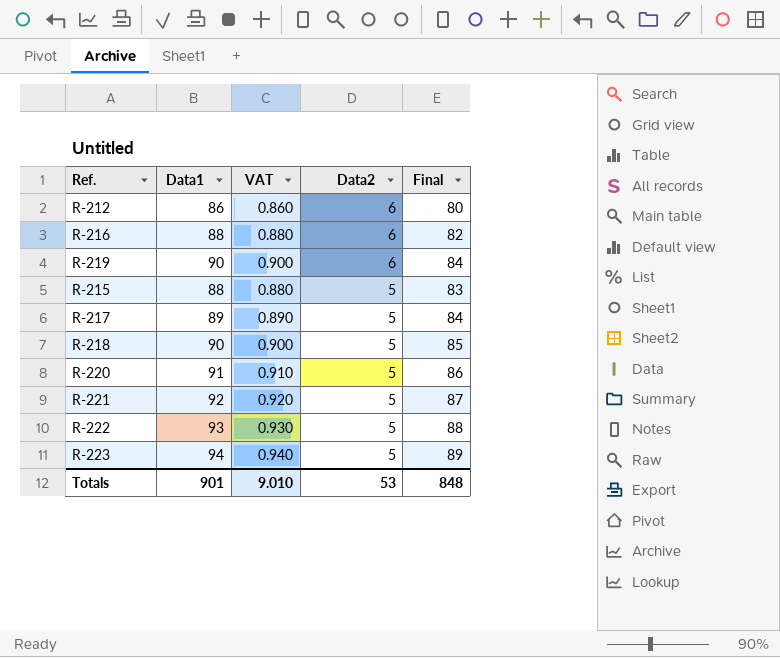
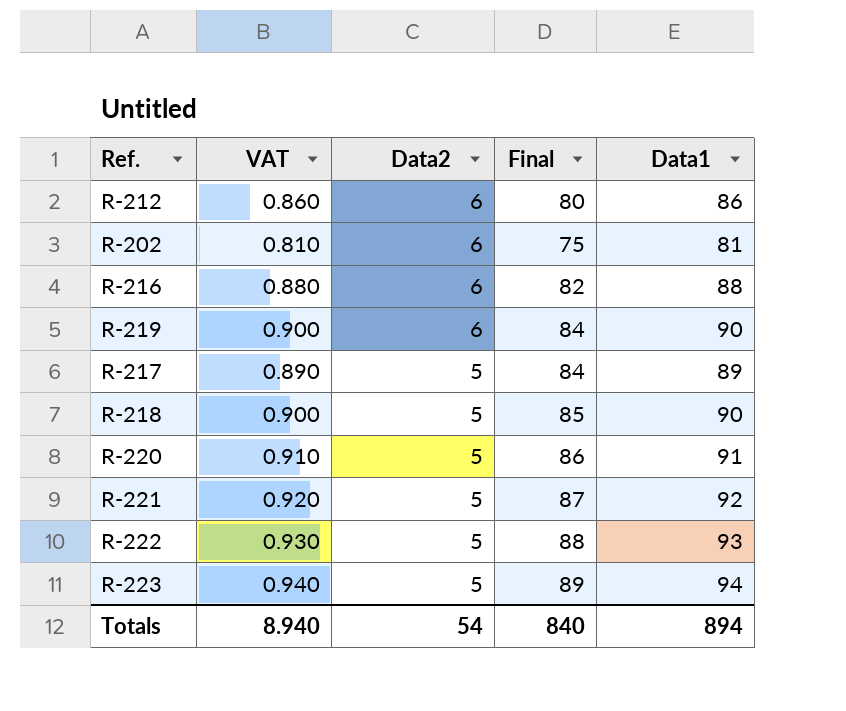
column Data1 | position: 2 -> 5
row R-215: 88 | 0.880 | 5 | 83 -> none
row R-202: none -> 0.810 | 6 | 75 | 81
Totals | VAT: 9.010 -> 8.940
Totals | Data2: 53 -> 54
Totals | Final: 848 -> 840
Totals | Data1: 901 -> 894

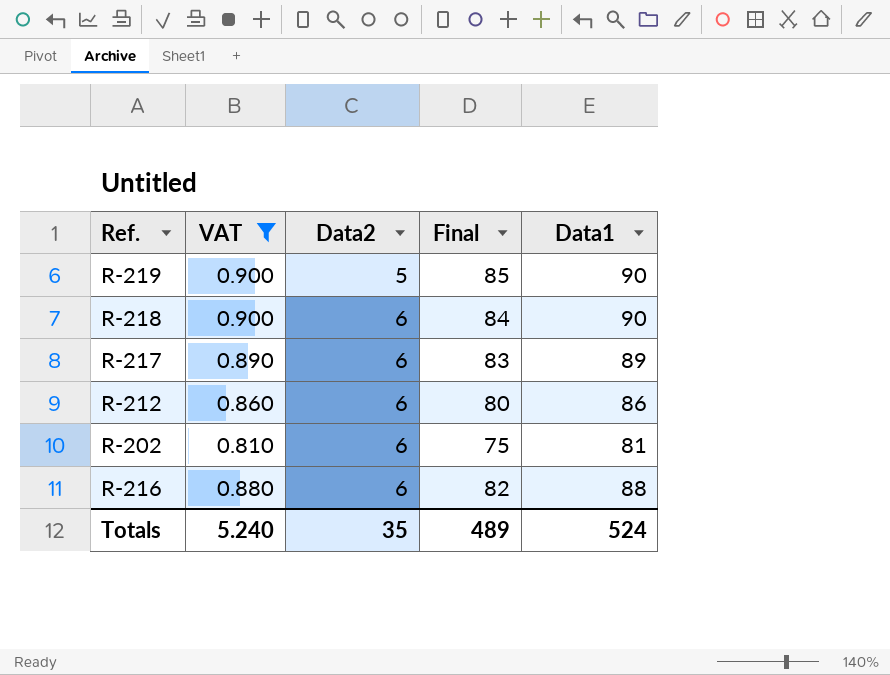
filter: none -> VAT <= 0.900
row order: Data2 descending -> Data2 ascending
R-219 | Data2: 6 -> 5
R-219 | Final: 84 -> 85
R-218 | Data2: 5 -> 6
R-218 | Final: 85 -> 84
R-217 | Data2: 5 -> 6
R-217 | Final: 84 -> 83
Totals | VAT: 8.940 -> 5.240
Totals | Data2: 54 -> 35
Totals | Final: 840 -> 489
Totals | Data1: 894 -> 524

